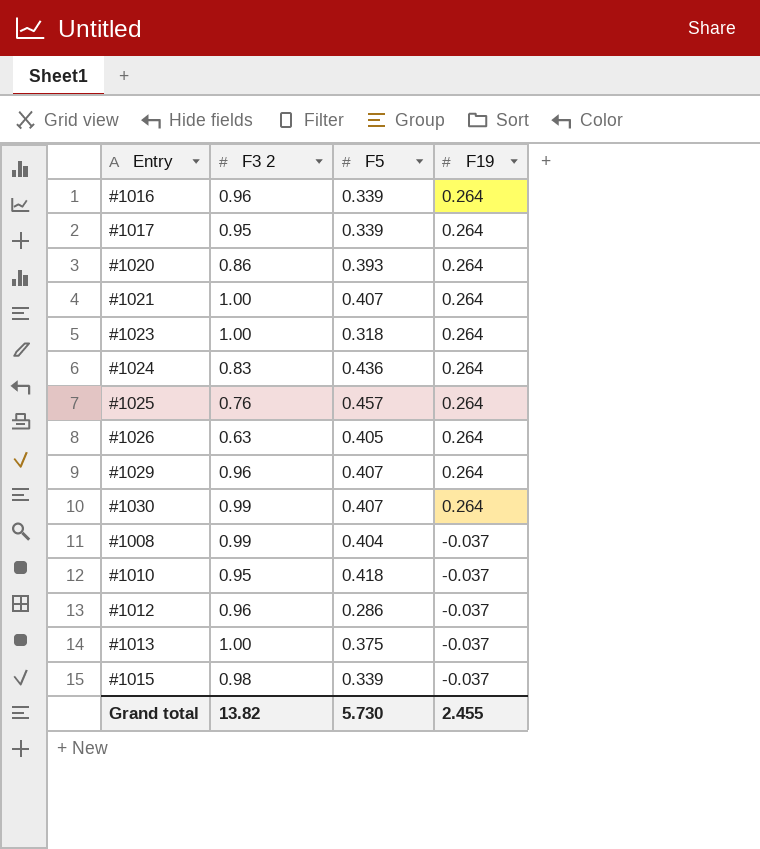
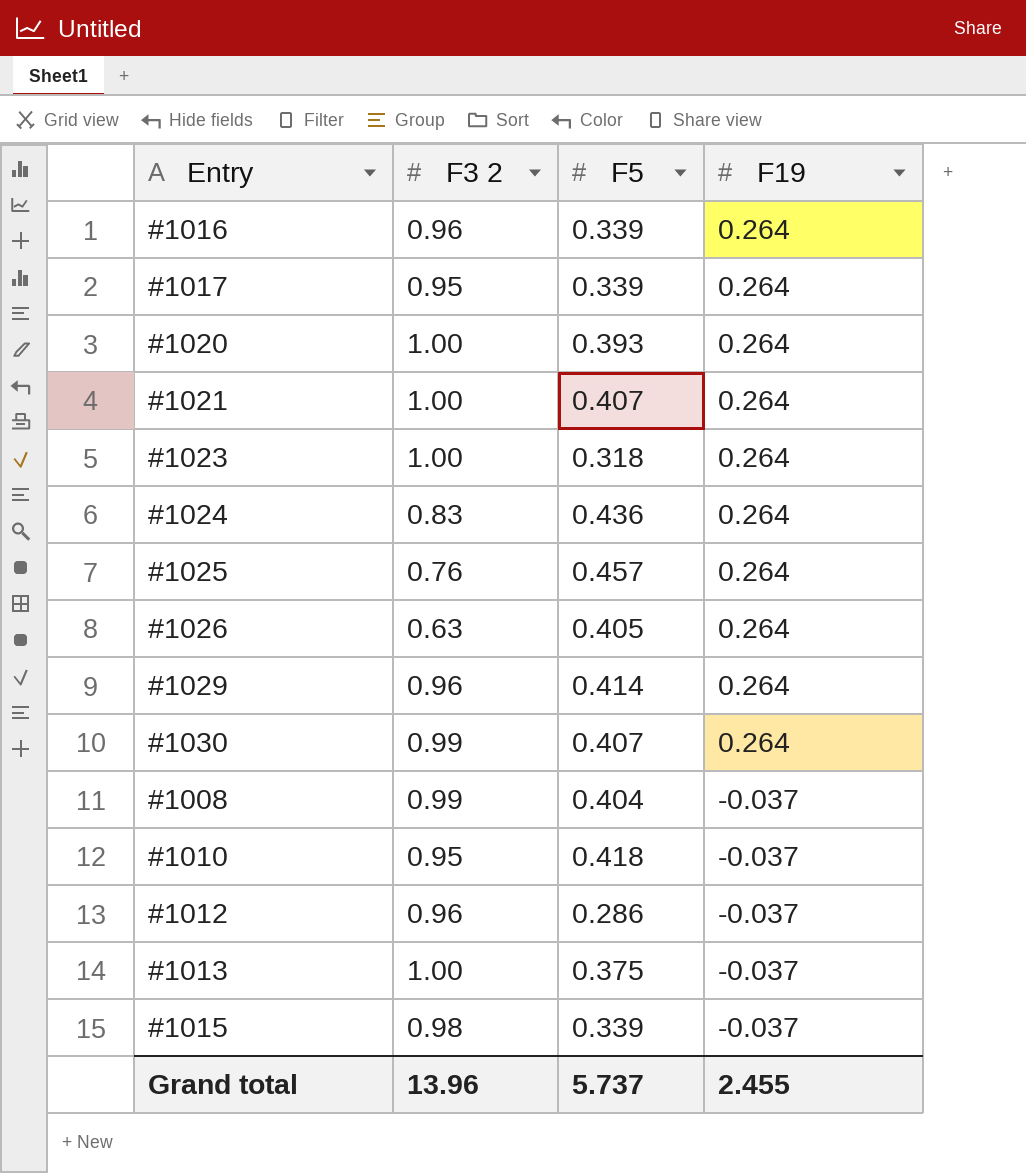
#1020 | F3 2: 0.86 -> 1.00
#1029 | F5: 0.407 -> 0.414
Grand total | F3 2: 13.82 -> 13.96
Grand total | F5: 5.730 -> 5.737

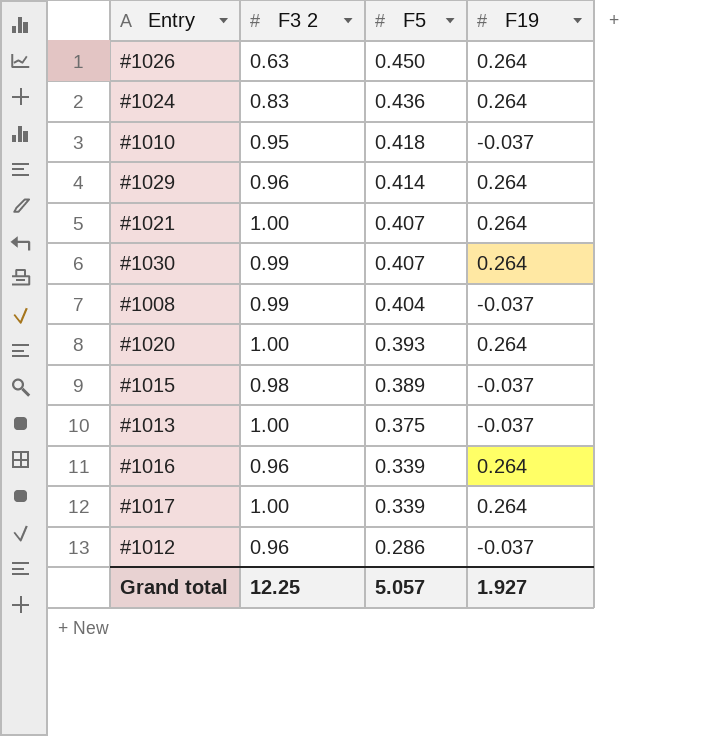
row order: F19 descending -> F5 descending
row #1023: 1.00 | 0.318 | 0.264 -> none
row #1025: 0.76 | 0.457 | 0.264 -> none
#1026 | F5: 0.405 -> 0.450
#1015 | F5: 0.339 -> 0.389
#1017 | F3 2: 0.95 -> 1.00
Grand total | F3 2: 13.96 -> 12.25
Grand total | F5: 5.737 -> 5.057
Grand total | F19: 2.455 -> 1.927

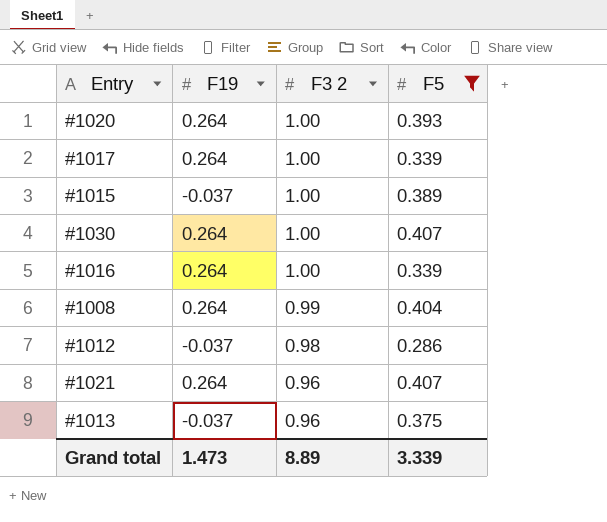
filter: none -> F5 <= 0.407
row order: F5 descending -> F3 2 descending
column F19 | position: 4 -> 2
#1015 | F3 2: 0.98 -> 1.00
#1030 | F3 2: 0.99 -> 1.00
#1016 | F3 2: 0.96 -> 1.00
#1008 | F19: -0.037 -> 0.264
#1012 | F3 2: 0.96 -> 0.98
#1021 | F3 2: 1.00 -> 0.96
#1013 | F3 2: 1.00 -> 0.96
Grand total | F19: 1.927 -> 1.473
Grand total | F3 2: 12.25 -> 8.89
Grand total | F5: 5.057 -> 3.339

